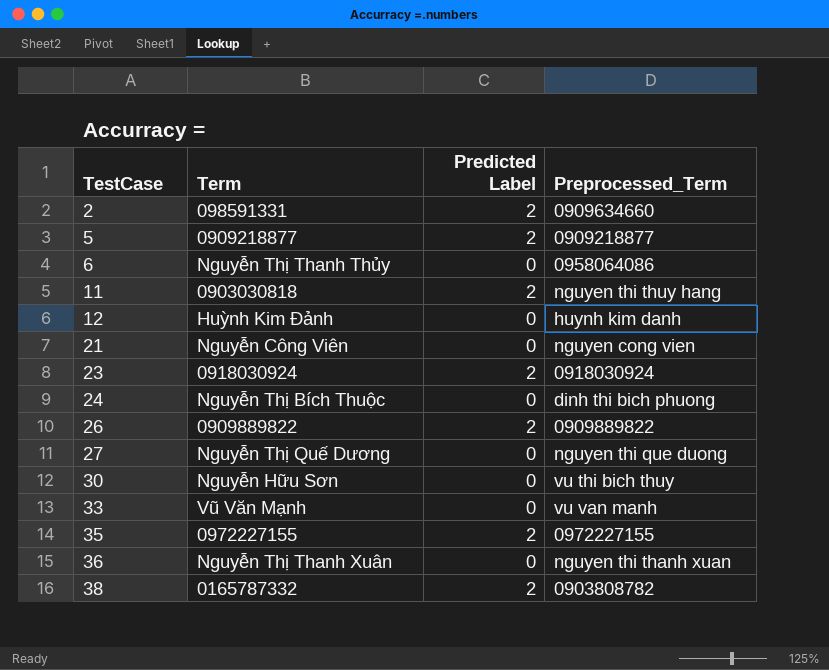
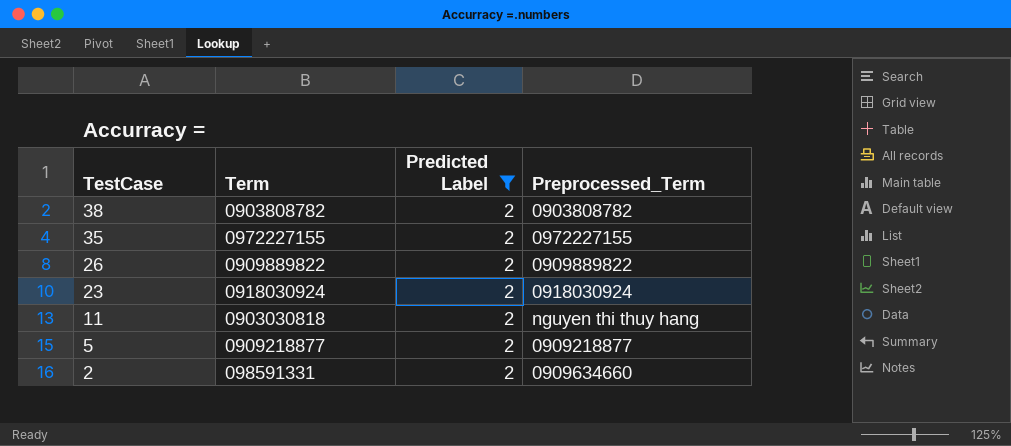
filter: none -> Predicted Label = 2
row order: TestCase ascending -> TestCase descending
38 | Term: 0165787332 -> 0903808782

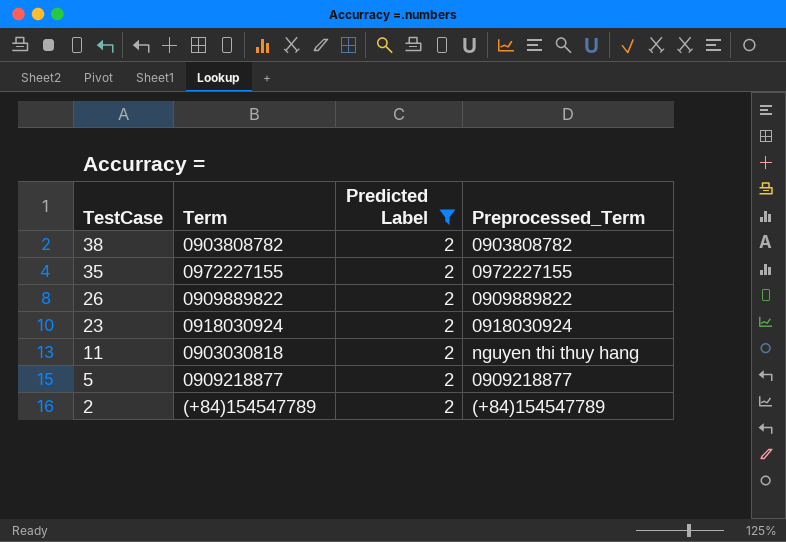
2 | Term: 098591331 -> (+84)154547789
2 | Preprocessed_Term: 0909634660 -> (+84)154547789

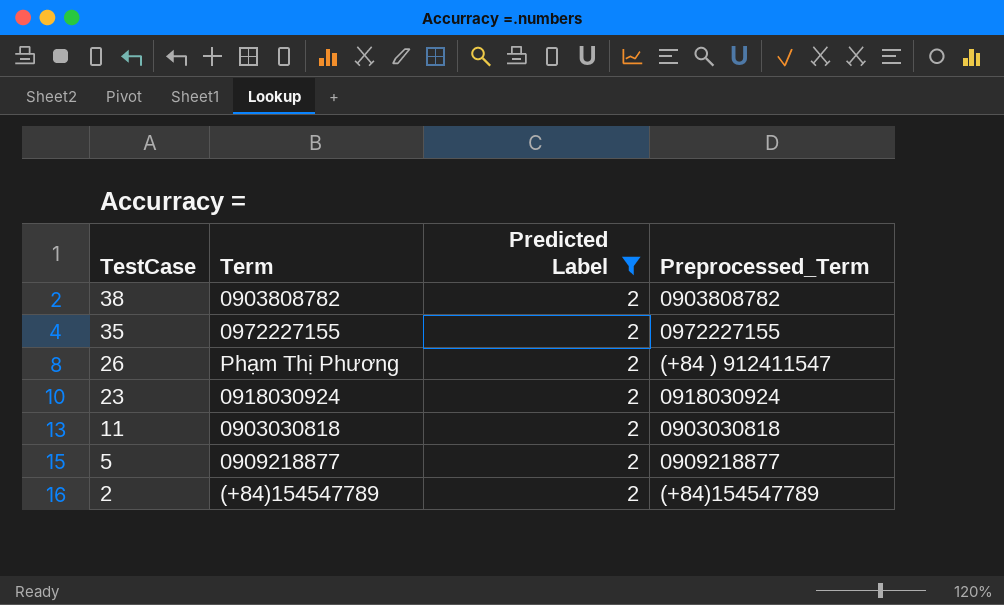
26 | Term: 0909889822 -> Phạm Thị Phương
26 | Preprocessed_Term: 0909889822 -> (+84 ) 912411547
11 | Preprocessed_Term: nguyen thi thuy hang -> 0903030818

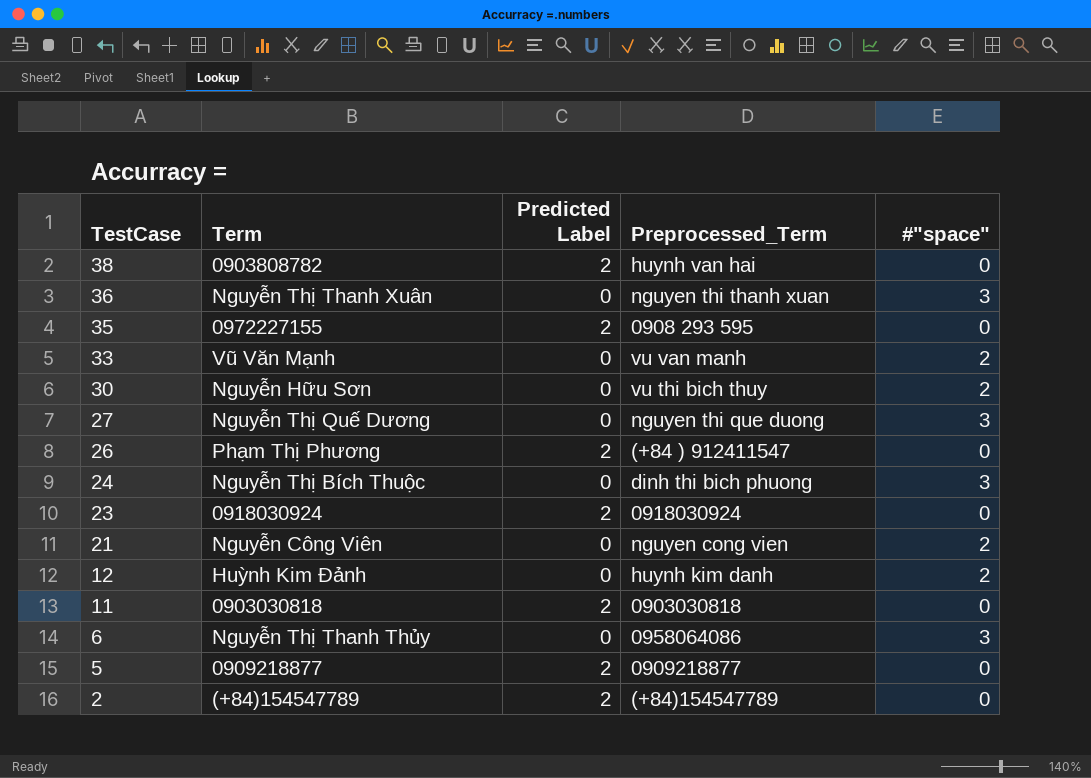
filter: Predicted Label = 2 -> none
column #"space" | position: none -> 5
38 | Preprocessed_Term: 0903808782 -> huynh van hai
35 | Preprocessed_Term: 0972227155 -> 0908 293 595

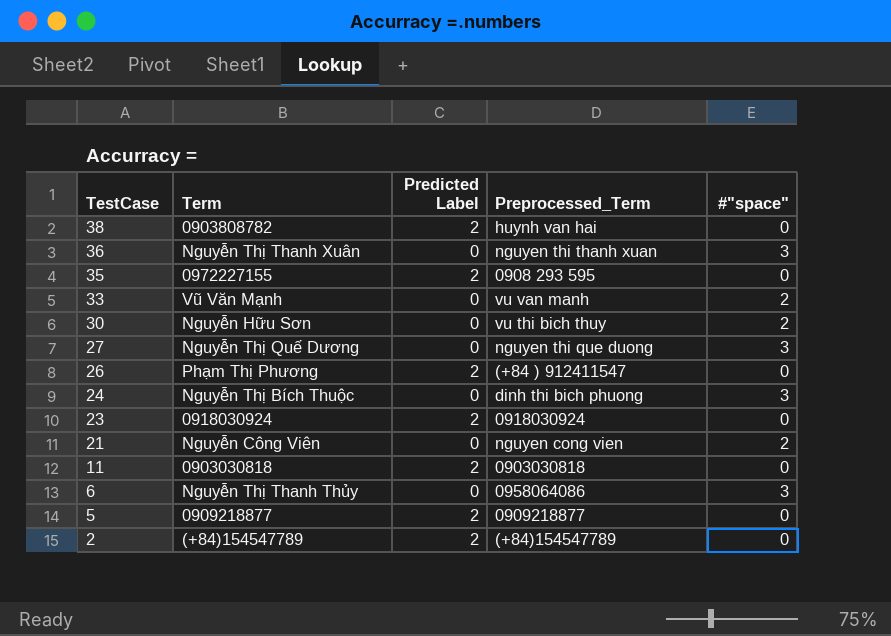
row 12: Huỳnh Kim Đảnh | 0 | huynh kim danh | 2 -> none

